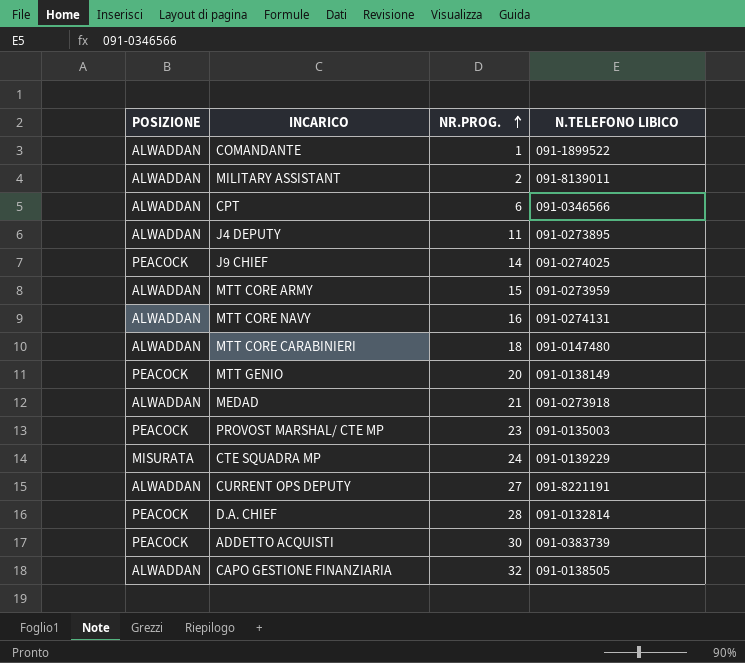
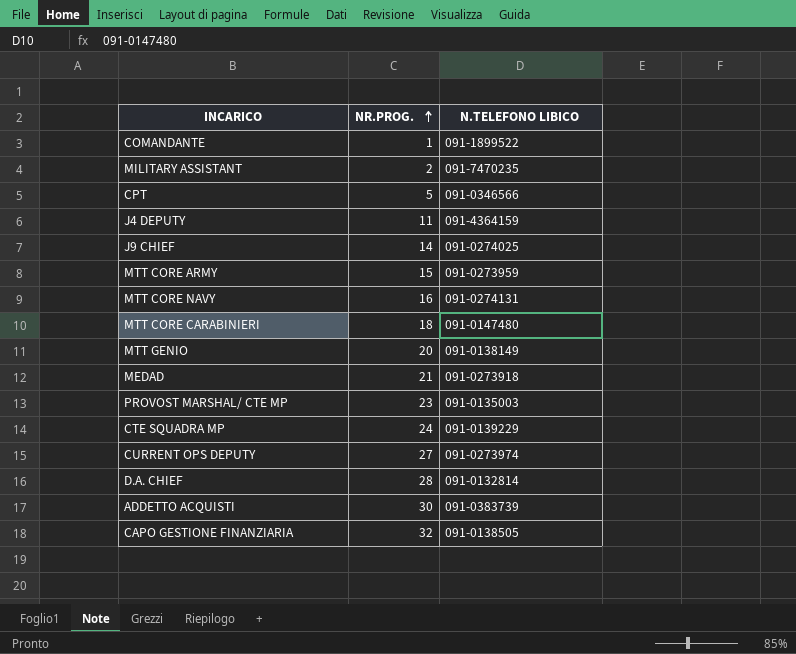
column POSIZIONE | position: 1 -> none
MILITARY ASSISTANT | N.TELEFONO LIBICO: 091-8139011 -> 091-7470235
CPT | NR.PROG.: 6 -> 5
J4 DEPUTY | N.TELEFONO LIBICO: 091-0273895 -> 091-4364159
CURRENT OPS DEPUTY | N.TELEFONO LIBICO: 091-8221191 -> 091-0273974

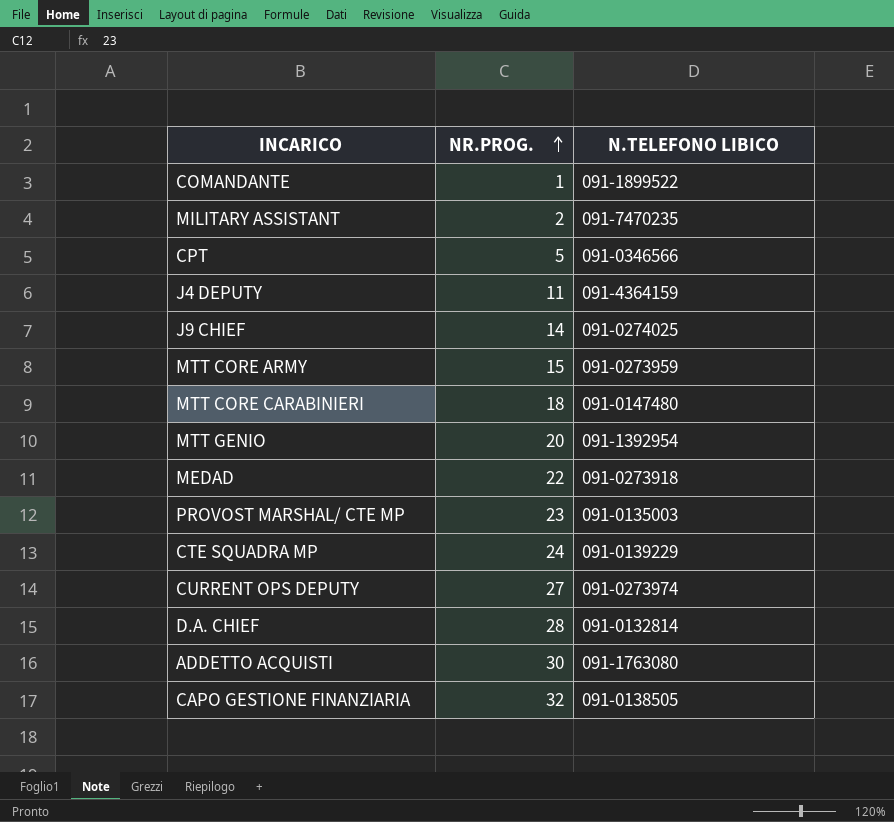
row MTT CORE NAVY: 16 | 091-0274131 -> none
MTT GENIO | N.TELEFONO LIBICO: 091-0138149 -> 091-1392954
MEDAD | NR.PROG.: 21 -> 22
ADDETTO ACQUISTI | N.TELEFONO LIBICO: 091-0383739 -> 091-1763080

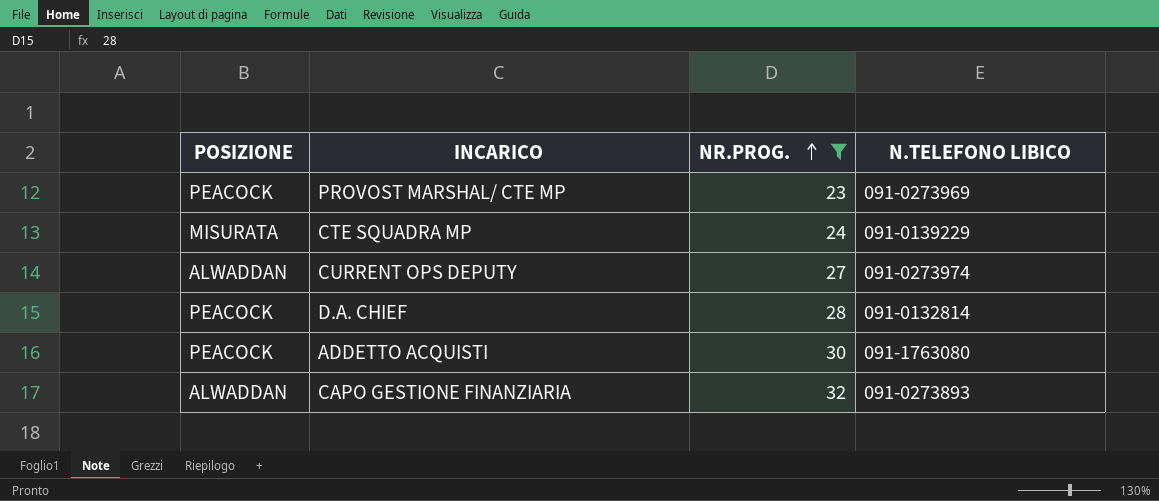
filter: none -> NR.PROG. >= 23
column POSIZIONE | position: none -> 1
PROVOST MARSHAL/ CTE MP | N.TELEFONO LIBICO: 091-0135003 -> 091-0273969
CAPO GESTIONE FINANZIARIA | N.TELEFONO LIBICO: 091-0138505 -> 091-0273893

